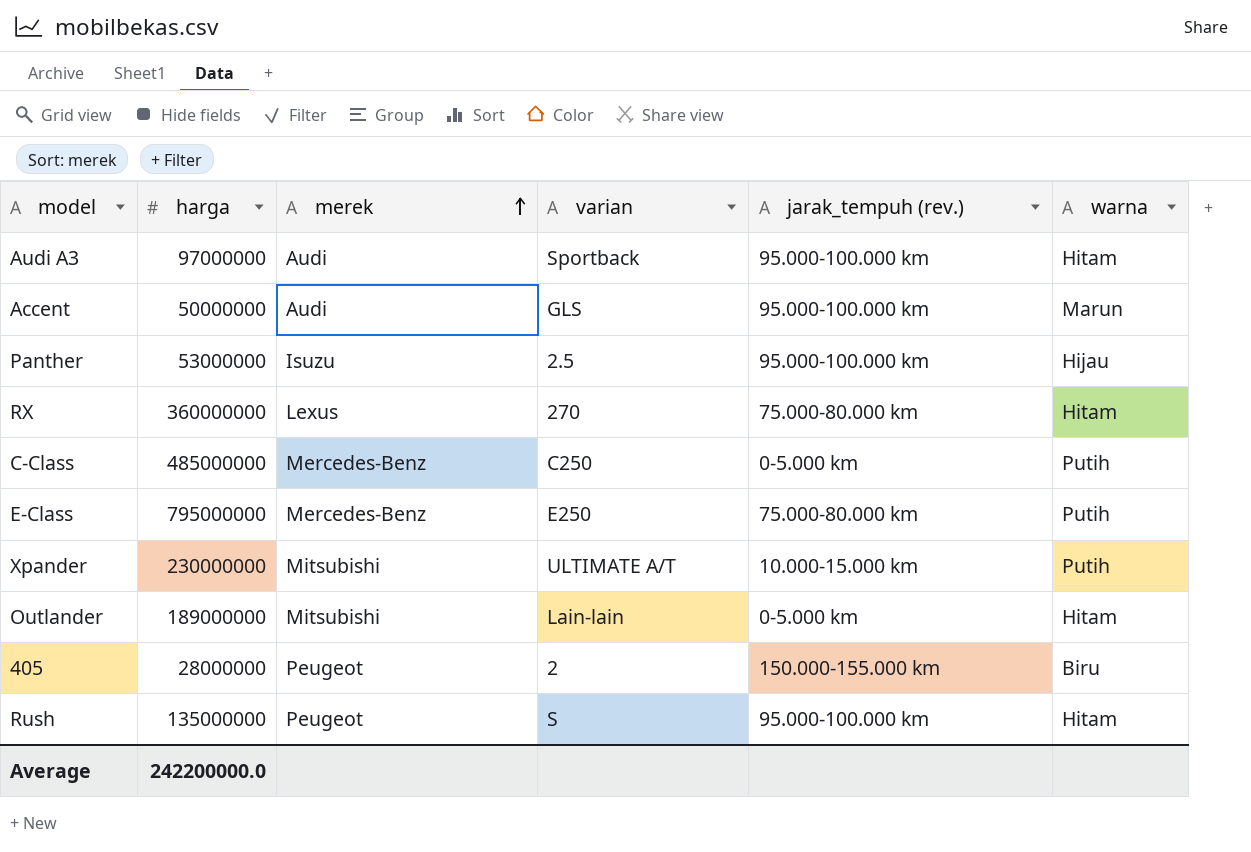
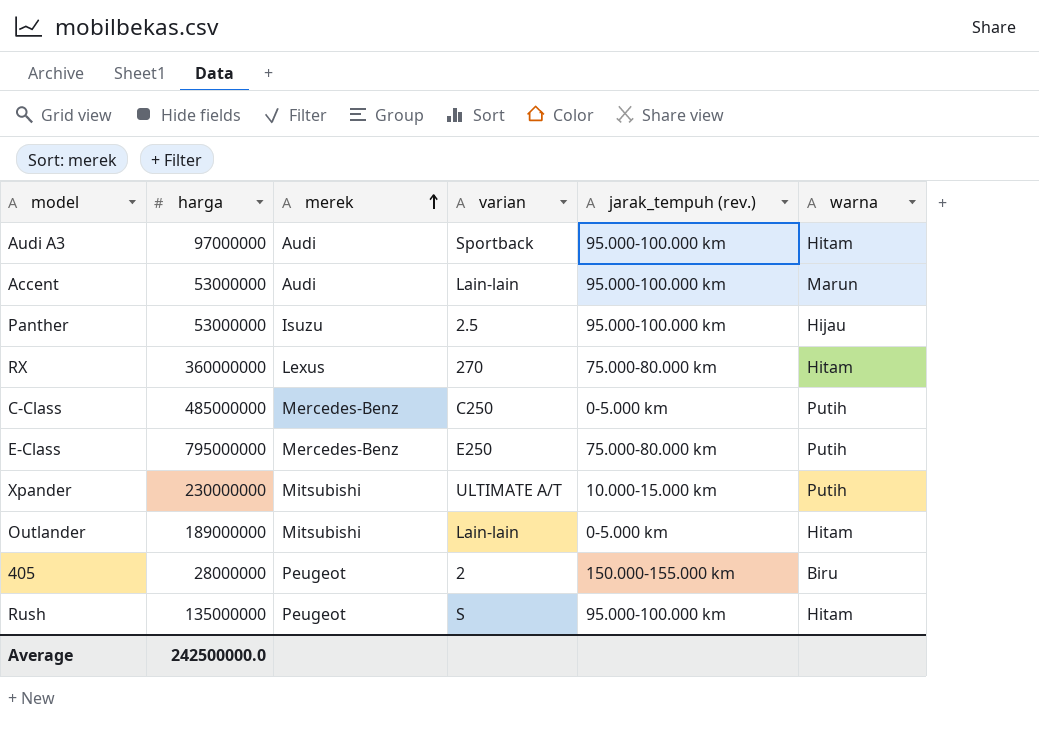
Accent | harga: 50000000 -> 53000000
Accent | varian: GLS -> Lain-lain
Average | harga: 242200000.0 -> 242500000.0

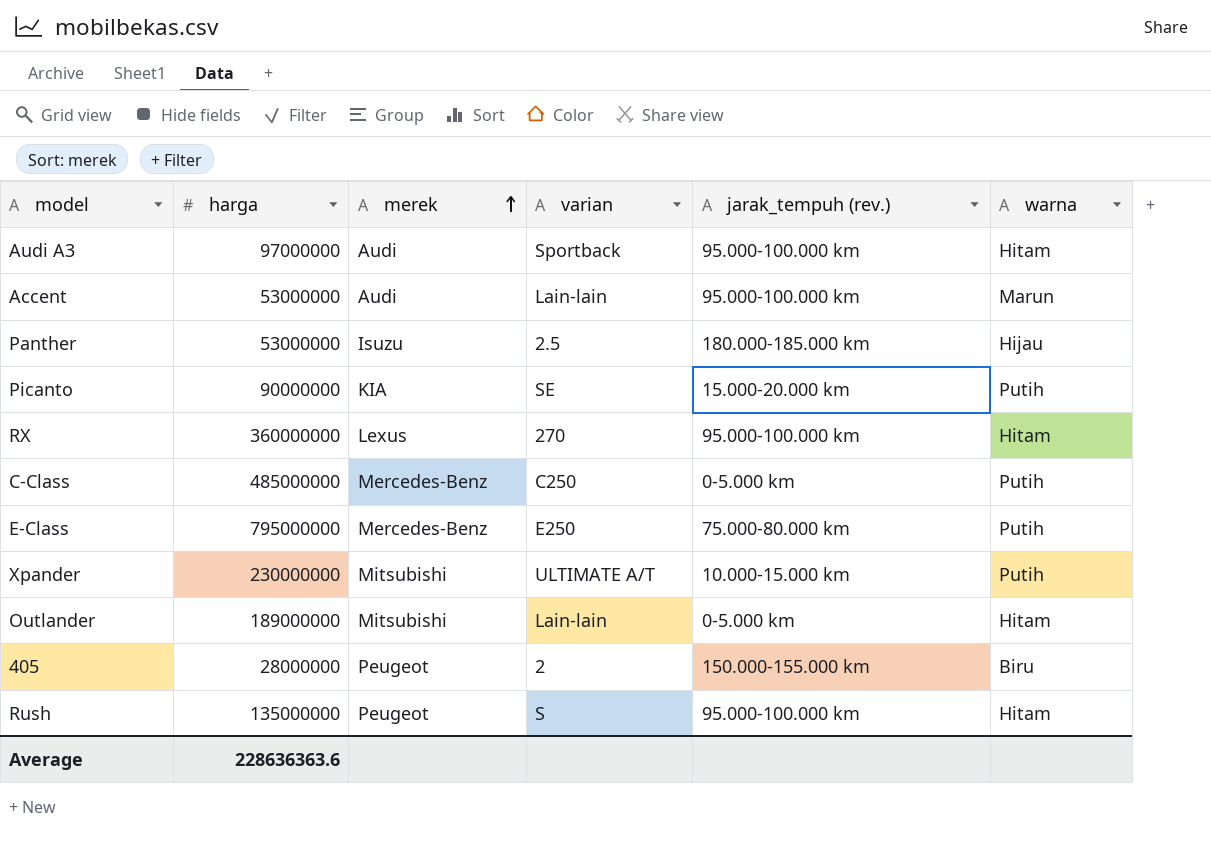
Panther | jarak_tempuh (rev.): 95.000-100.000 km -> 180.000-185.000 km
row Picanto: none -> 90000000 | KIA | SE | 15.000-20.000 km | Putih
RX | jarak_tempuh (rev.): 75.000-80.000 km -> 95.000-100.000 km
Average | harga: 242500000.0 -> 228636363.6

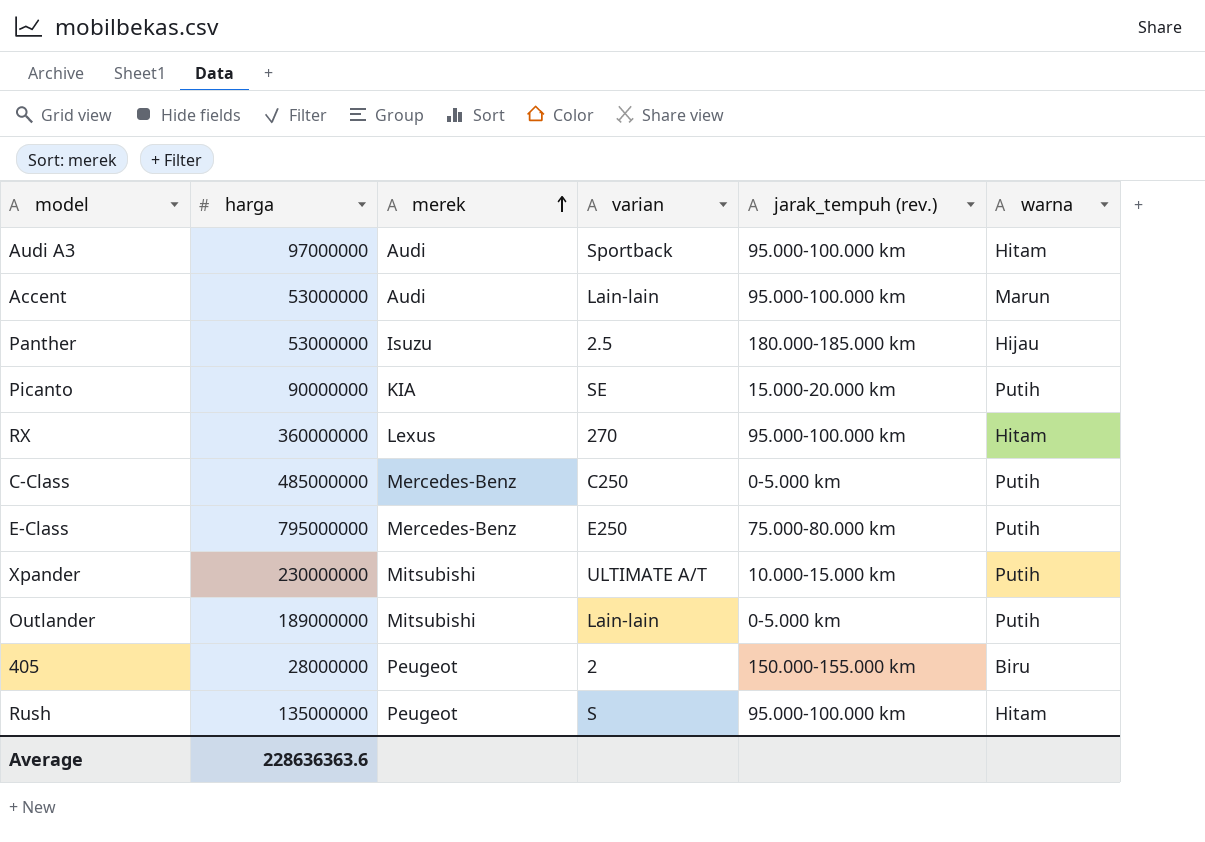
Outlander | warna: Hitam -> Putih

